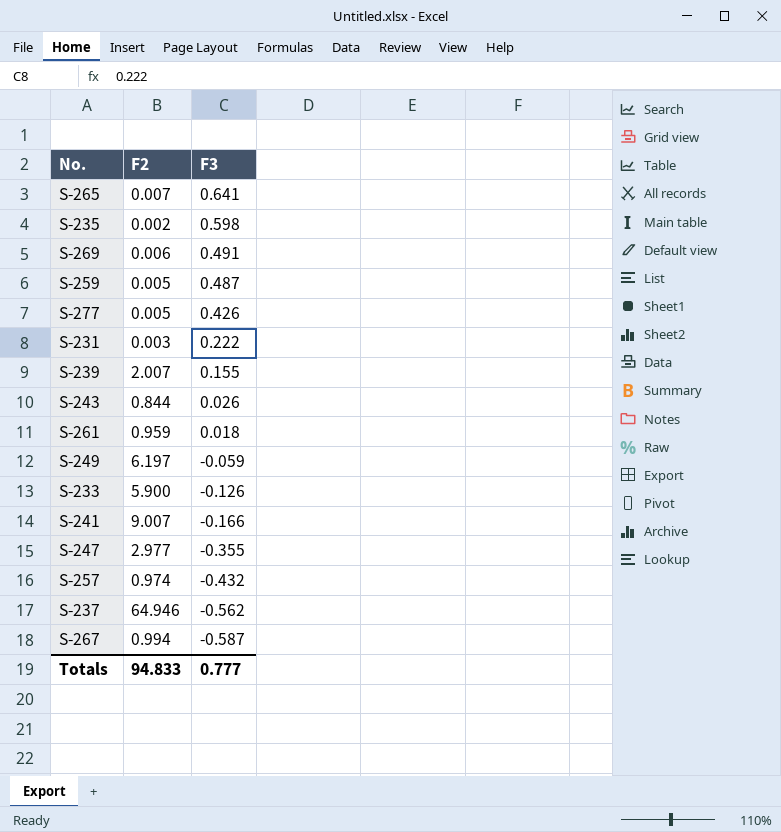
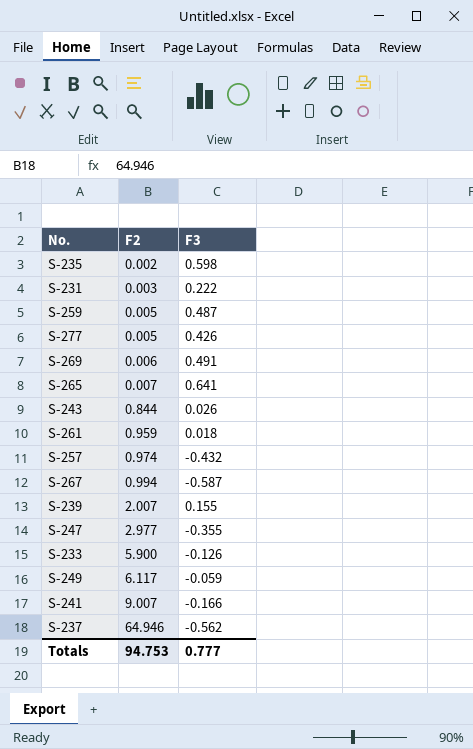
row order: F3 descending -> F2 ascending
S-249 | F2: 6.197 -> 6.117
Totals | F2: 94.833 -> 94.753

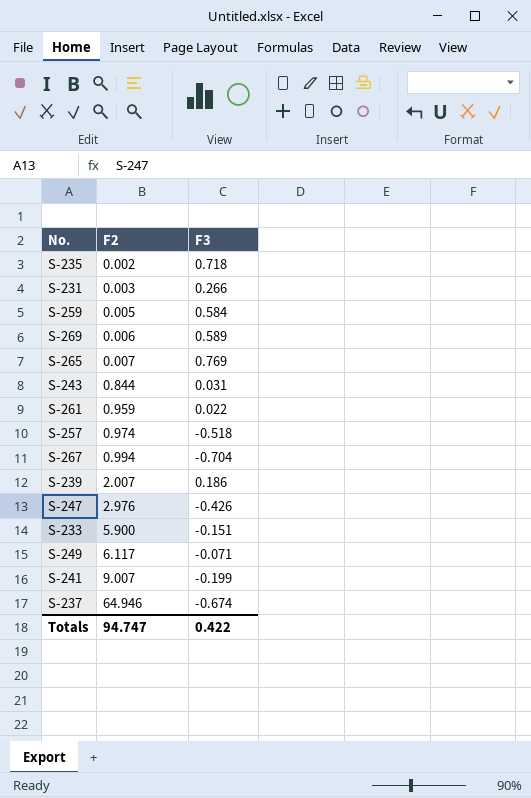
row S-277: 0.005 | 0.426 -> none
S-235 | F3: 0.598 -> 0.718
S-231 | F3: 0.222 -> 0.266
S-259 | F3: 0.487 -> 0.584
S-269 | F3: 0.491 -> 0.589
S-265 | F3: 0.641 -> 0.769
S-243 | F3: 0.026 -> 0.031
S-261 | F3: 0.018 -> 0.022
S-257 | F3: -0.432 -> -0.518
S-267 | F3: -0.587 -> -0.704
S-239 | F3: 0.155 -> 0.186
S-247 | F2: 2.977 -> 2.976
S-247 | F3: -0.355 -> -0.426
S-233 | F3: -0.126 -> -0.151
S-249 | F3: -0.059 -> -0.071
S-241 | F3: -0.166 -> -0.199
S-237 | F3: -0.562 -> -0.674
Totals | F2: 94.753 -> 94.747
Totals | F3: 0.777 -> 0.422

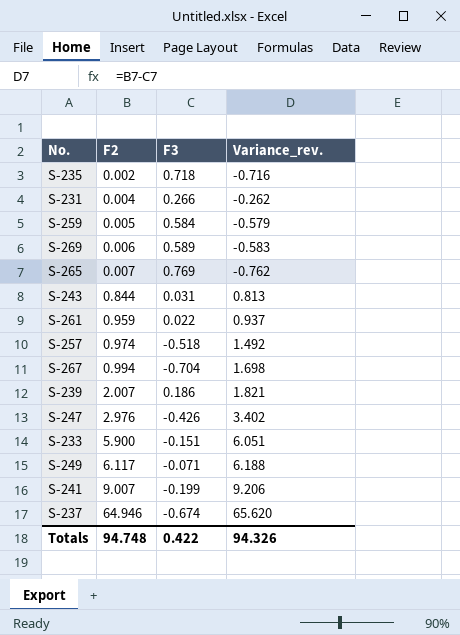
column Variance_rev. | formula: none -> [F2] - [F3]
S-231 | F2: 0.003 -> 0.004
Totals | F2: 94.747 -> 94.748

